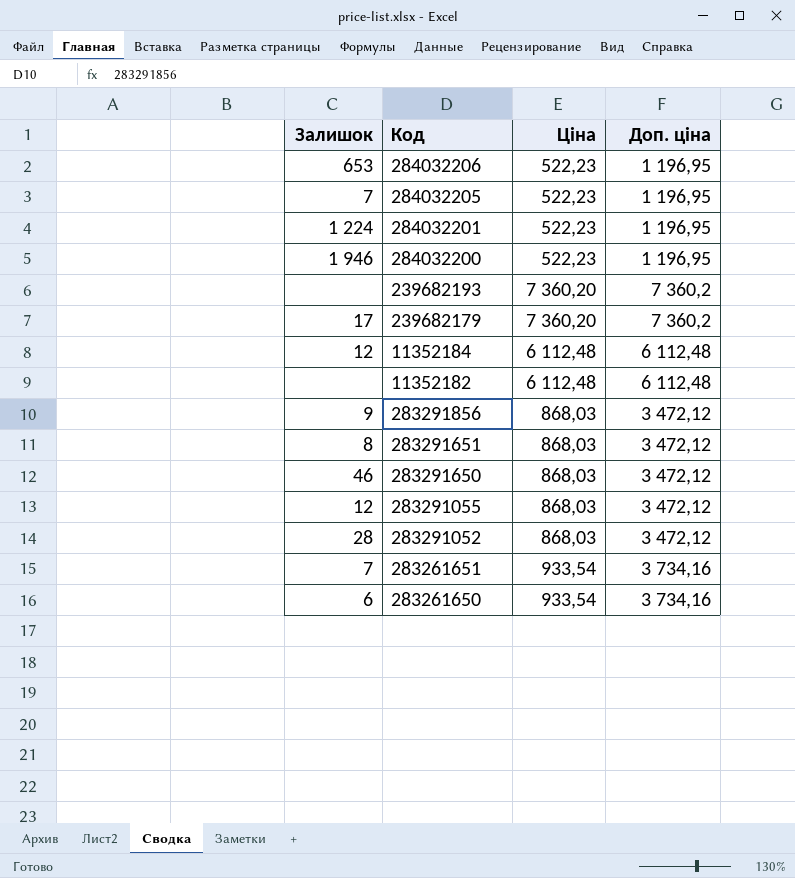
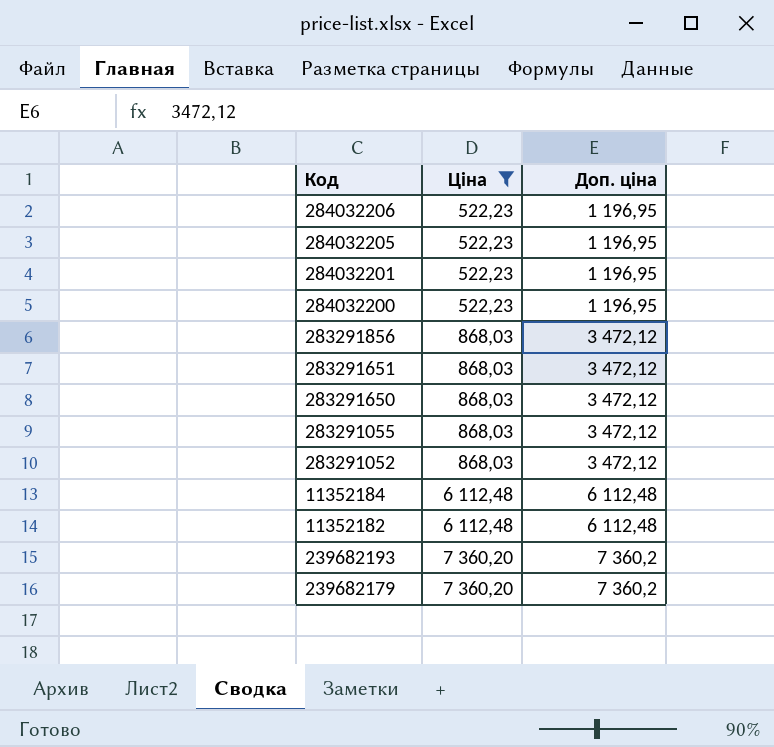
filter: none -> Ціна != 933,54
row order: none -> Ціна ascending
column Залишок | position: 1 -> none

